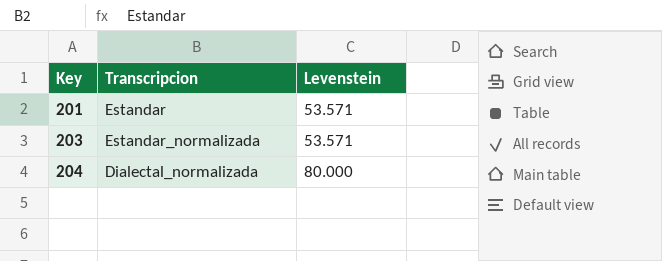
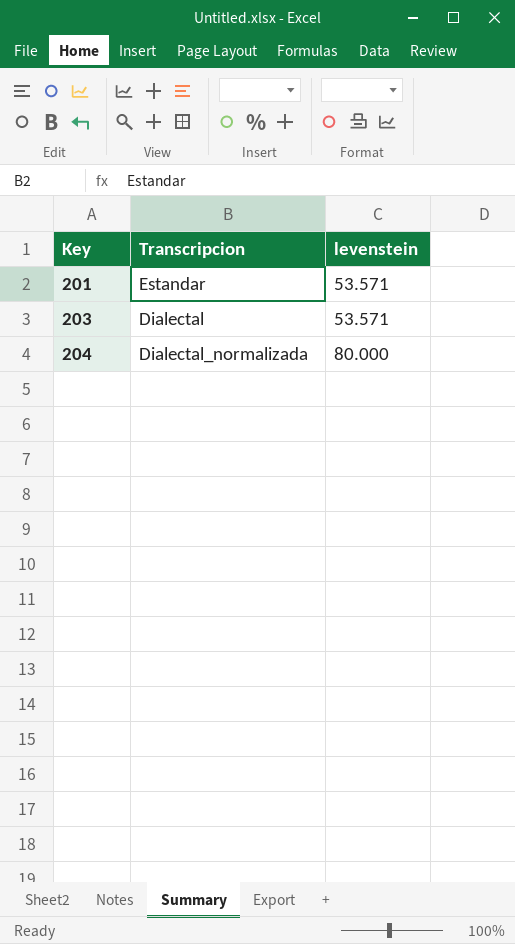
column name: Levenstein -> levenstein
203 | Transcripcion: Estandar_normalizada -> Dialectal

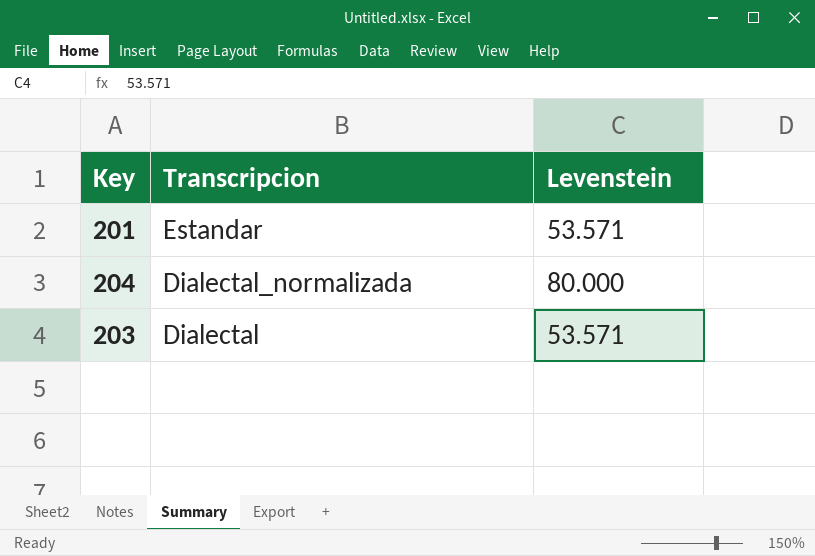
row order: Key ascending -> Transcripcion descending
column name: levenstein -> Levenstein

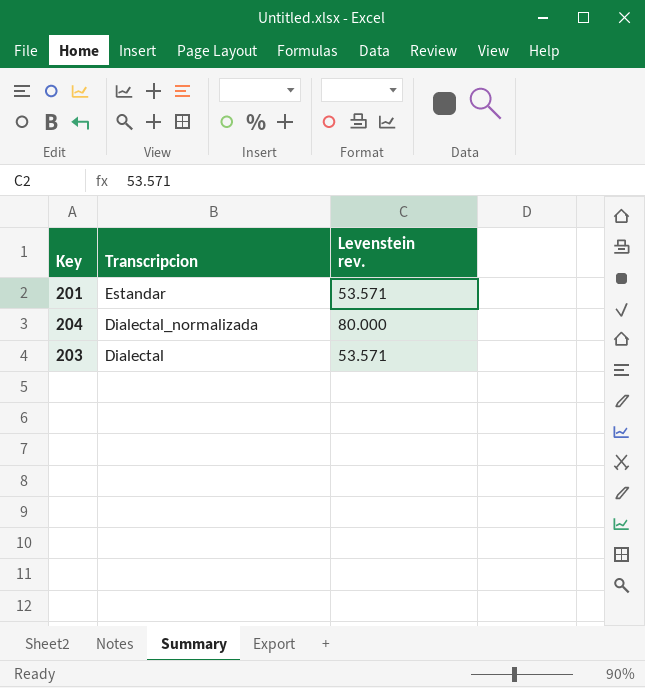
column name: Levenstein -> Levenstein rev.

